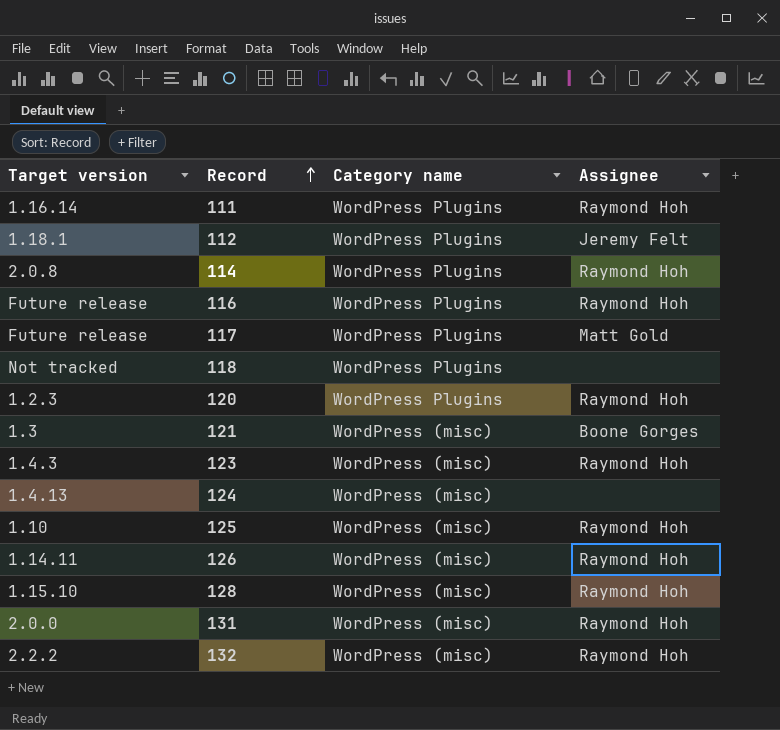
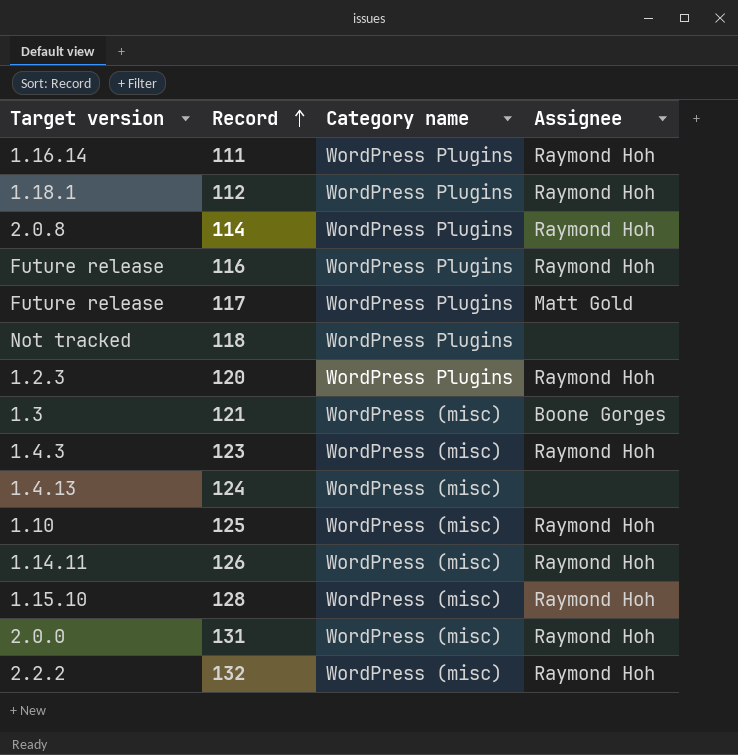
112 | Assignee: Jeremy Felt -> Raymond Hoh

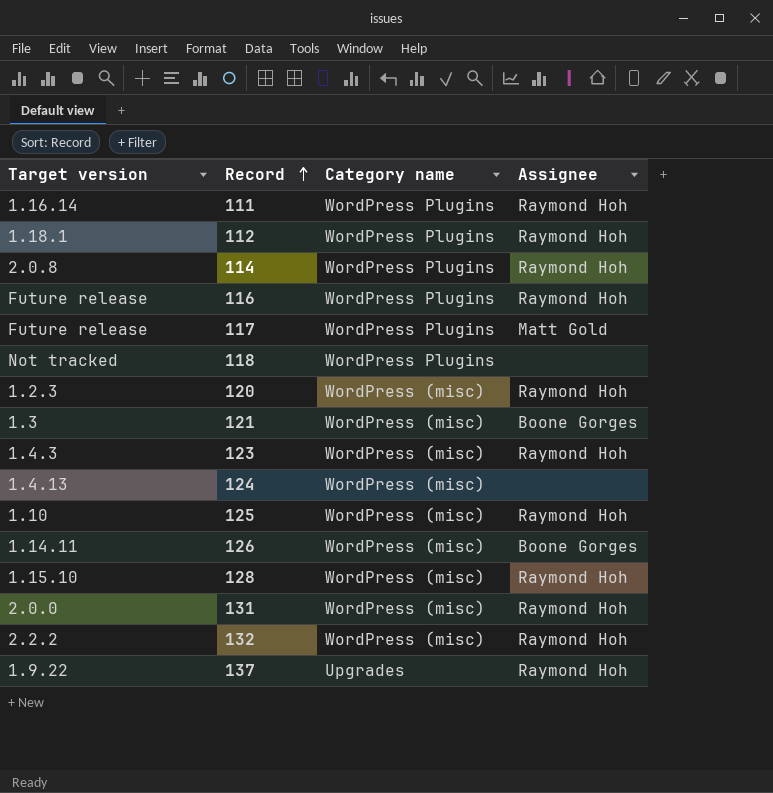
120 | Category name: WordPress Plugins -> WordPress (misc)
126 | Assignee: Raymond Hoh -> Boone Gorges
row 137: none -> 1.9.22 | Upgrades | Raymond Hoh

